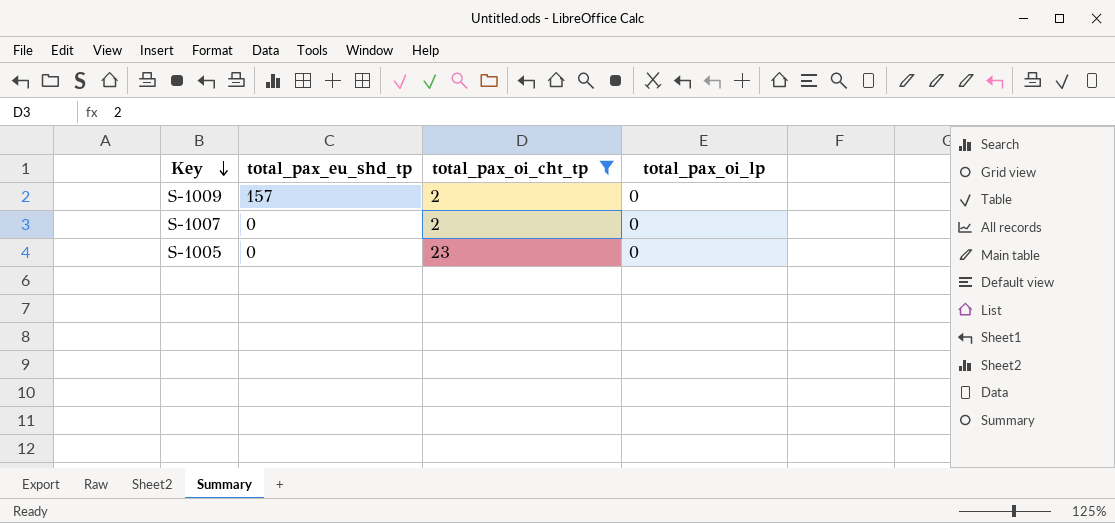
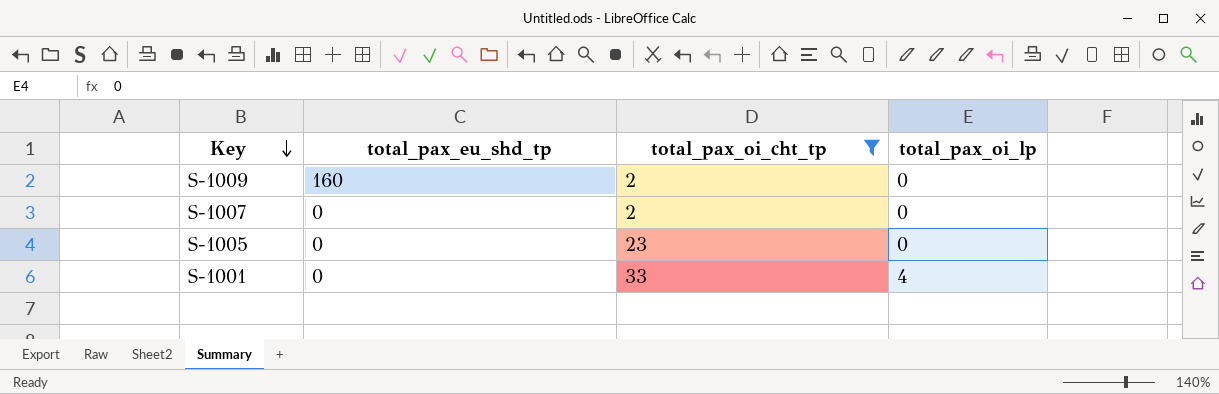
S-1009 | total_pax_eu_shd_tp: 157 -> 160
row S-1001: none -> 0 | 33 | 4

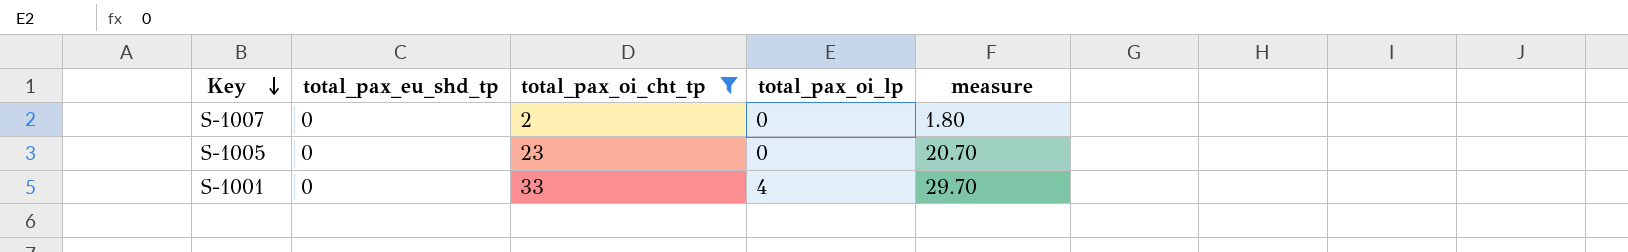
column measure | formula: none -> [total_pax_oi_cht_tp] * 0.9
row S-1009: 160 | 2 | 0 -> none

